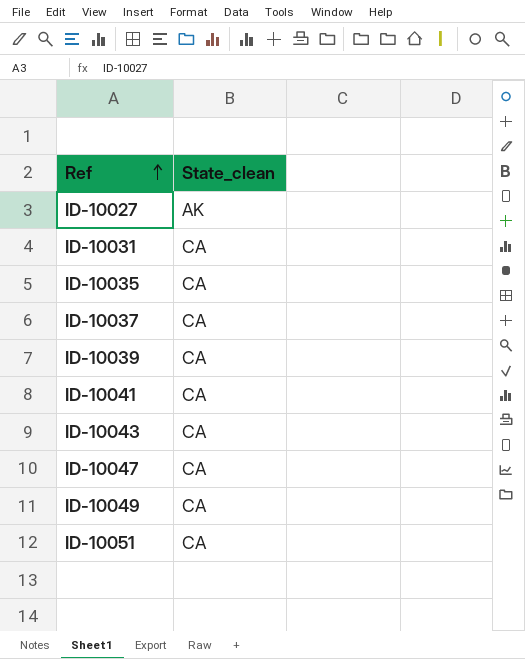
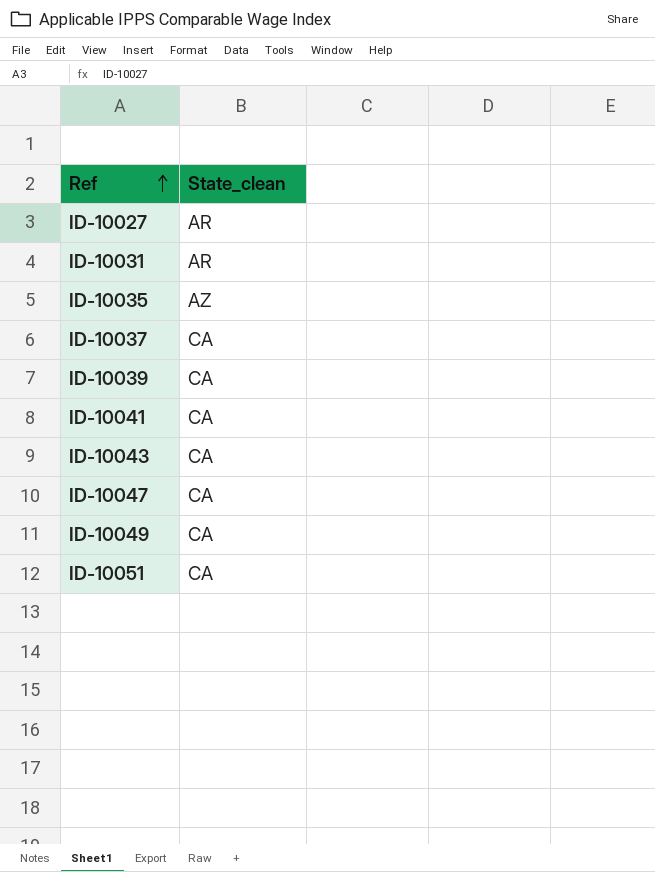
ID-10027 | State_clean: AK -> AR
ID-10031 | State_clean: CA -> AR
ID-10035 | State_clean: CA -> AZ

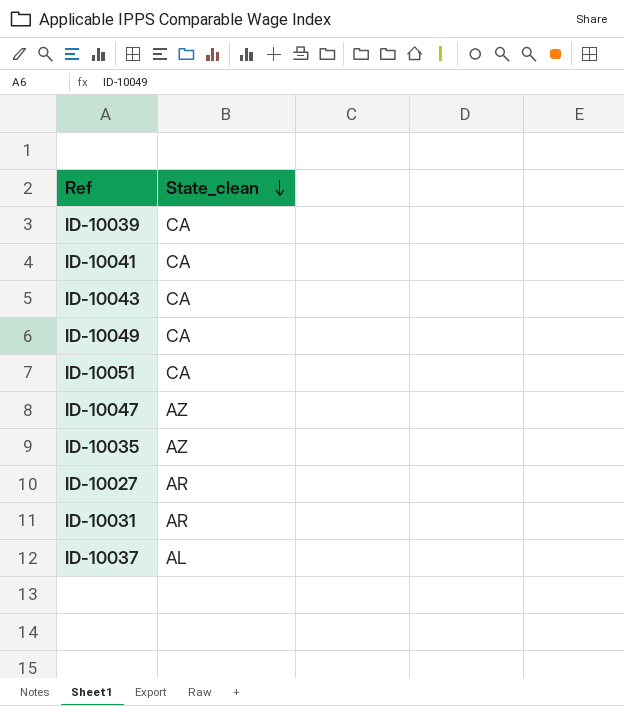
row order: Ref ascending -> State_clean descending
ID-10047 | State_clean: CA -> AZ
ID-10037 | State_clean: CA -> AL

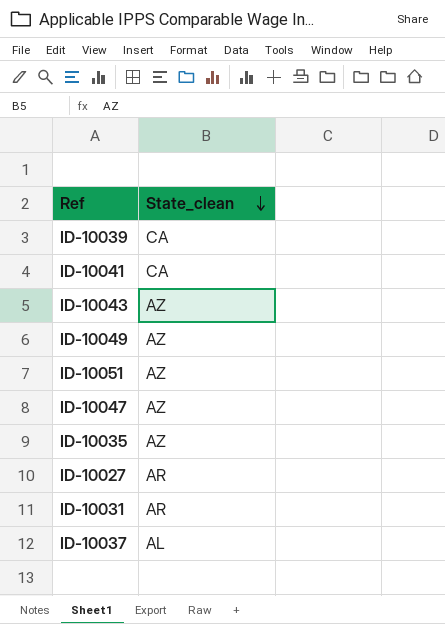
ID-10043 | State_clean: CA -> AZ
ID-10049 | State_clean: CA -> AZ
ID-10051 | State_clean: CA -> AZ

